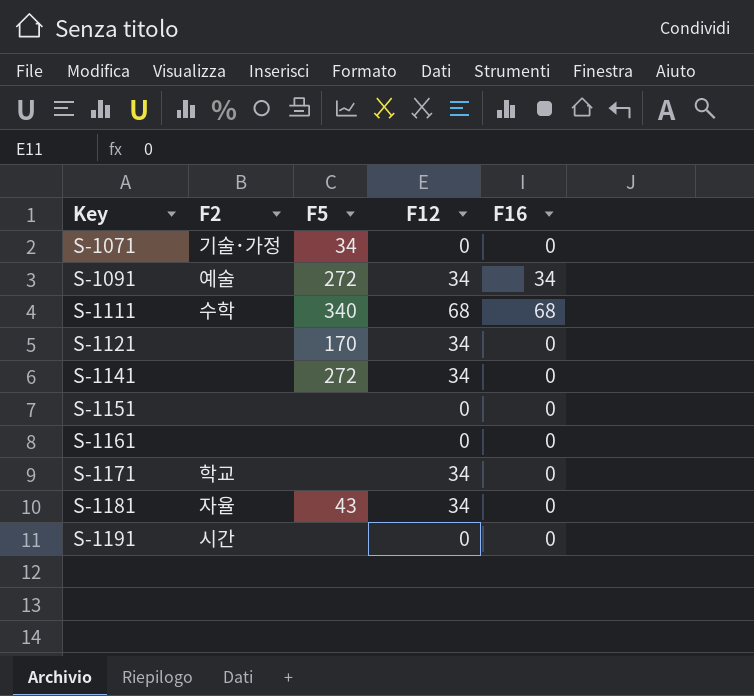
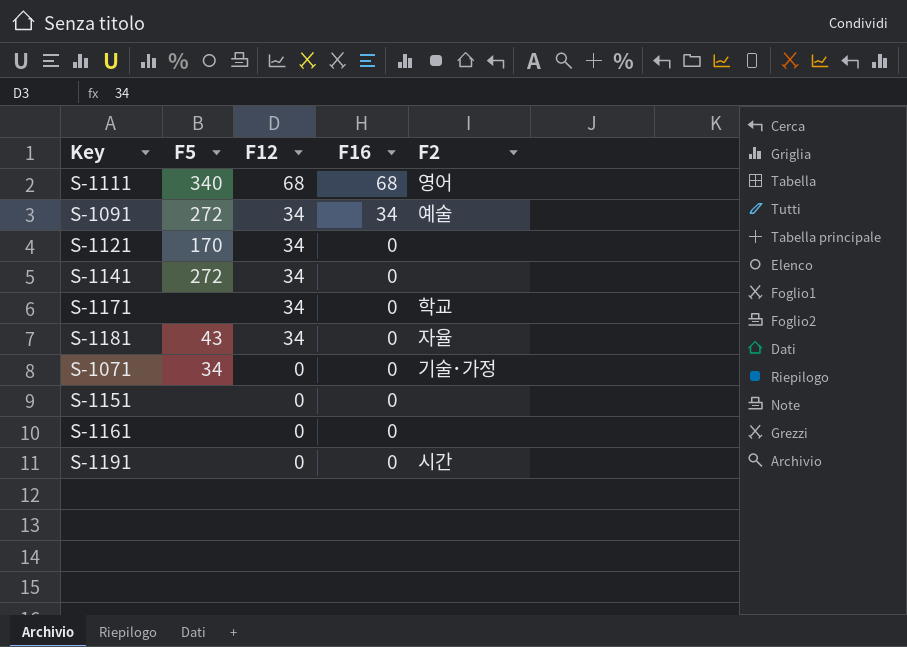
row order: Key ascending -> F12 descending
column F2 | position: 2 -> 5
S-1111 | F2: 수학 -> 영어

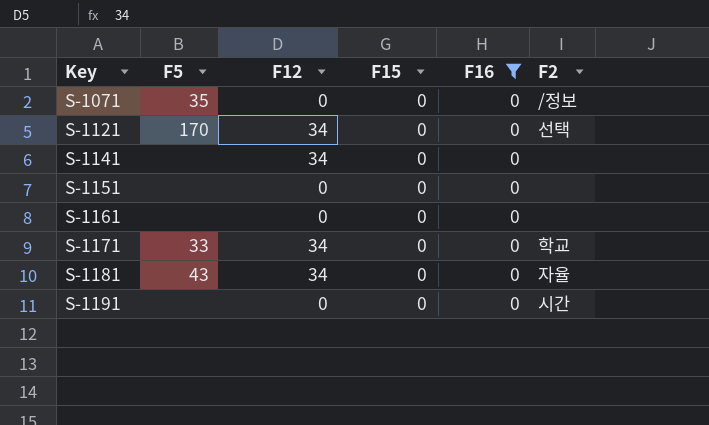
filter: none -> F16 = 0
row order: F12 descending -> Key ascending
column F15 | position: none -> 4
S-1071 | F5: 34 -> 35
S-1071 | F2: 기술･가정 -> /정보
S-1121 | F2: none -> 선택
S-1141 | F5: 272 -> none
S-1171 | F5: none -> 33

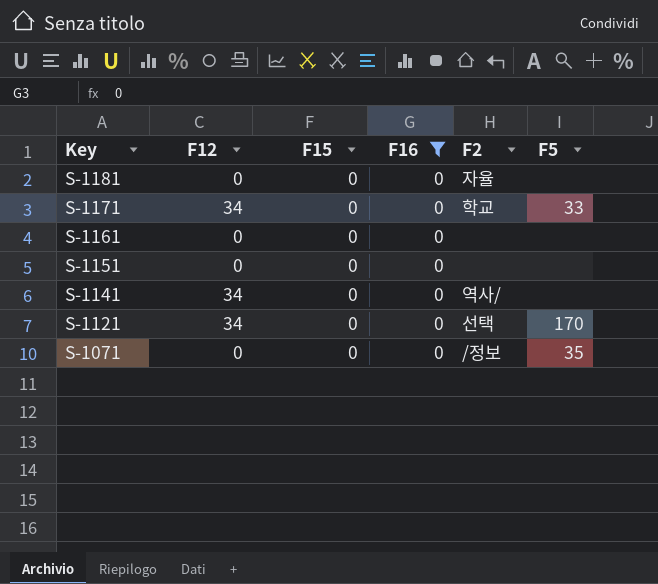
row order: Key ascending -> Key descending
column F5 | position: 2 -> 6
row S-1191: none | 0 | 0 | 0 | 시간 -> none
S-1181 | F12: 34 -> 0
S-1181 | F5: 43 -> none
S-1141 | F2: none -> 역사/

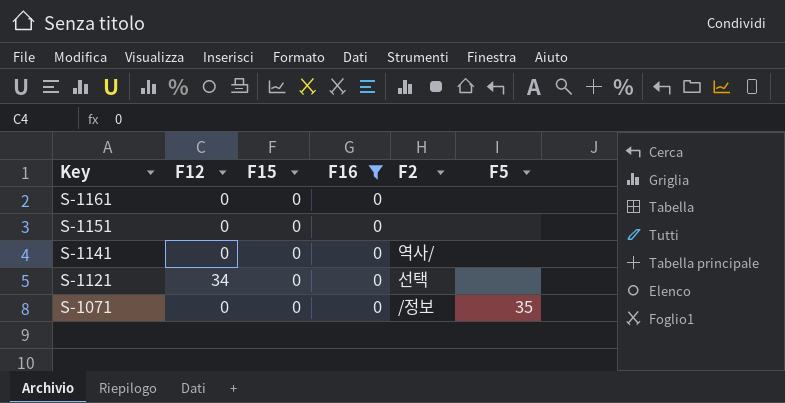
row S-1181: 0 | 0 | 0 | 자율 | none -> none
row S-1171: 34 | 0 | 0 | 학교 | 33 -> none
S-1141 | F12: 34 -> 0
S-1121 | F5: 170 -> none

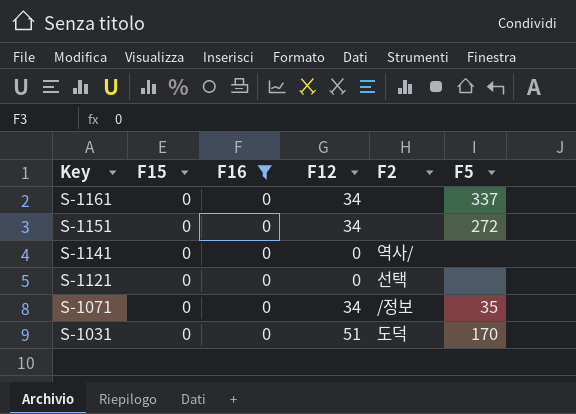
column F12 | position: 2 -> 4
S-1161 | F12: 0 -> 34
S-1161 | F5: none -> 337
S-1151 | F12: 0 -> 34
S-1151 | F5: none -> 272
S-1121 | F12: 34 -> 0
S-1071 | F12: 0 -> 34
row S-1031: none -> 0 | 0 | 51 | 도덕 | 170

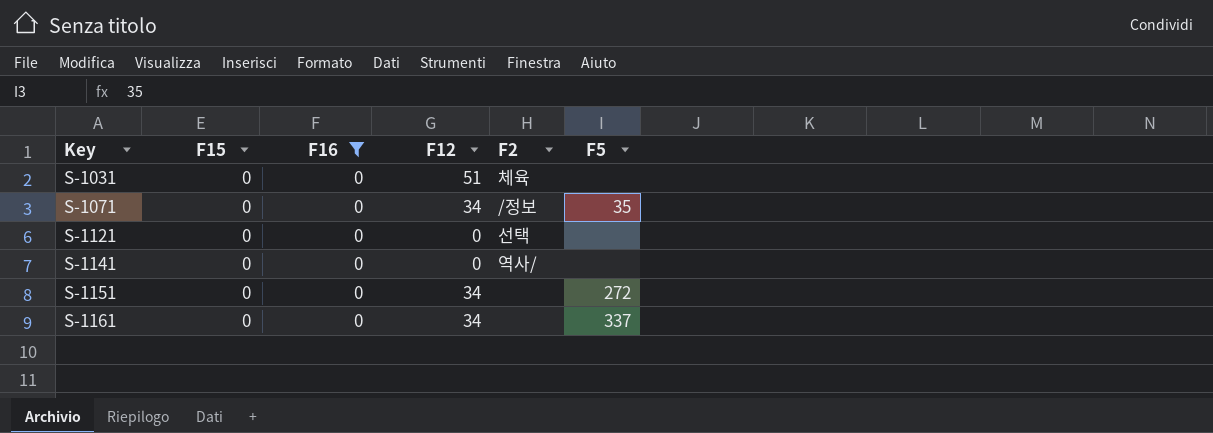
row order: Key descending -> Key ascending
S-1031 | F2: 도덕 -> 체육
S-1031 | F5: 170 -> none

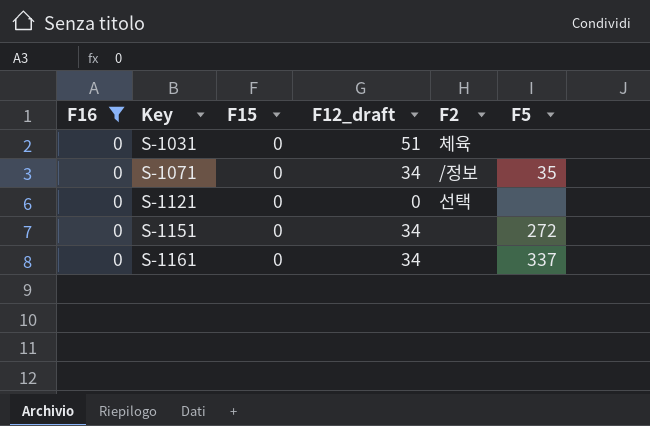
column F16 | position: 3 -> 1
column name: F12 -> F12_draft
row S-1141: 0 | 0 | 0 | 역사/ | none -> none

